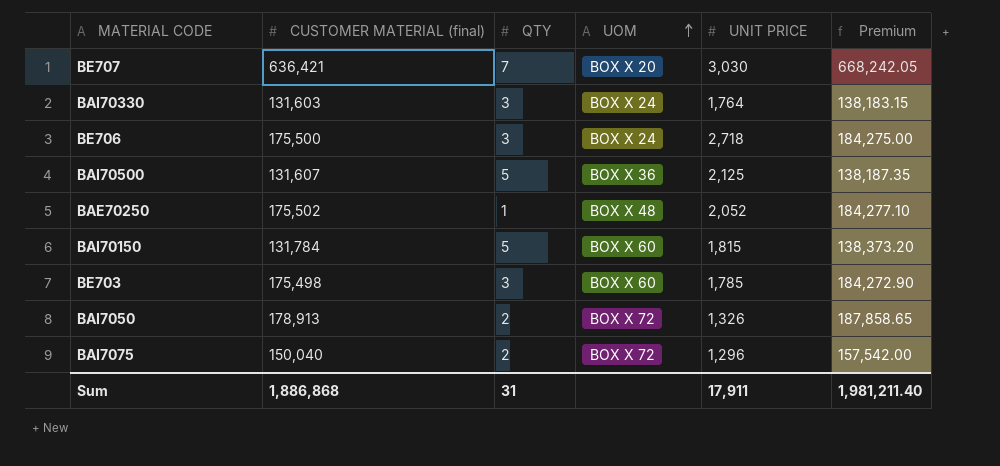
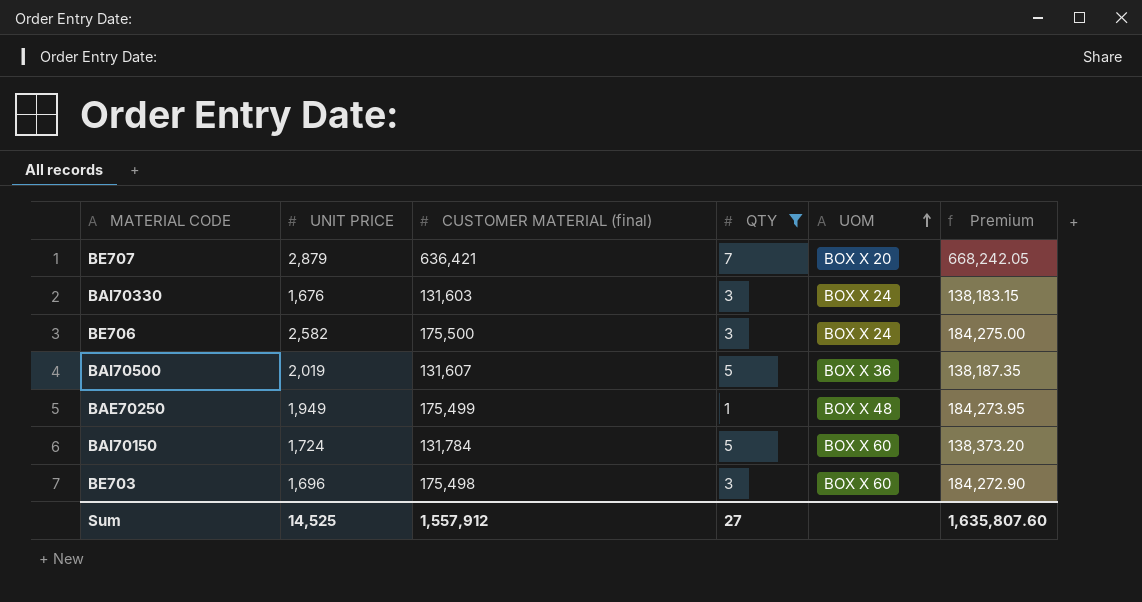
filter: none -> QTY != 2
column UNIT PRICE | position: 5 -> 2
BE707 | UNIT PRICE: 3,030 -> 2,879
BAI70330 | UNIT PRICE: 1,764 -> 1,676
BE706 | UNIT PRICE: 2,718 -> 2,582
BAI70500 | UNIT PRICE: 2,125 -> 2,019
BAE70250 | UNIT PRICE: 2,052 -> 1,949
BAE70250 | CUSTOMER MATERIAL (final): 175,502 -> 175,499
BAE70250 | Premium: 184,277.10 -> 184,273.95
BAI70150 | UNIT PRICE: 1,815 -> 1,724
BE703 | UNIT PRICE: 1,785 -> 1,696
Sum | UNIT PRICE: 17,911 -> 14,525
Sum | CUSTOMER MATERIAL (final): 1,886,868 -> 1,557,912
Sum | QTY: 31 -> 27
Sum | Premium: 1,981,211.40 -> 1,635,807.60

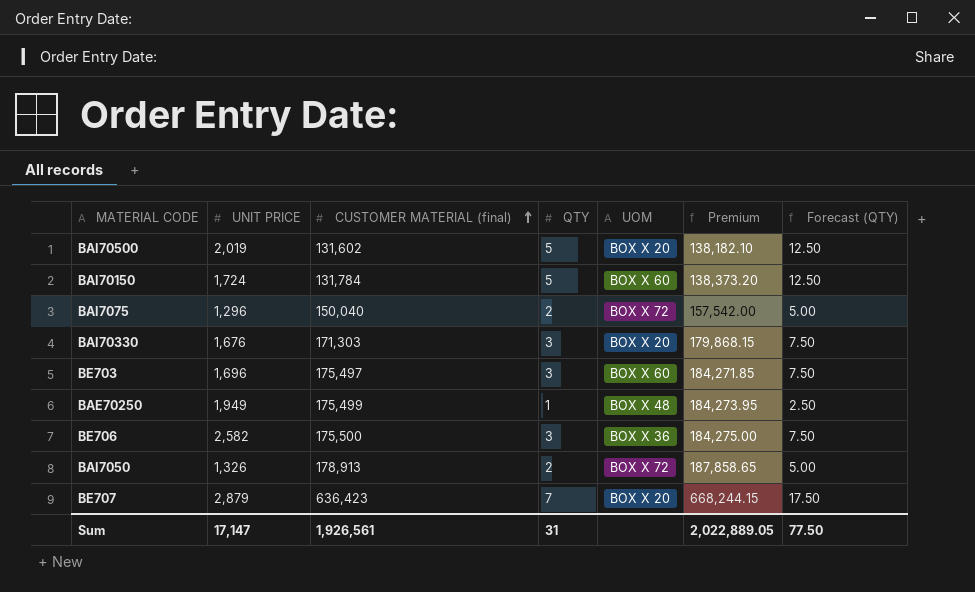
filter: QTY != 2 -> none
row order: UOM ascending -> CUSTOMER MATERIAL (final) ascending
column Forecast (QTY) | formula: none -> [QTY] * 2.5
BAI70500 | CUSTOMER MATERIAL (final): 131,607 -> 131,602
BAI70500 | UOM: BOX X 36 -> BOX X 20
BAI70500 | Premium: 138,187.35 -> 138,182.10
BAI70330 | CUSTOMER MATERIAL (final): 131,603 -> 171,303
BAI70330 | UOM: BOX X 24 -> BOX X 20
BAI70330 | Premium: 138,183.15 -> 179,868.15
BE703 | CUSTOMER MATERIAL (final): 175,498 -> 175,497
BE703 | Premium: 184,272.90 -> 184,271.85
BE706 | UOM: BOX X 24 -> BOX X 36
BE707 | CUSTOMER MATERIAL (final): 636,421 -> 636,423
BE707 | Premium: 668,242.05 -> 668,244.15
Sum | UNIT PRICE: 14,525 -> 17,147
Sum | CUSTOMER MATERIAL (final): 1,557,912 -> 1,926,561
Sum | QTY: 27 -> 31
Sum | Premium: 1,635,807.60 -> 2,022,889.05

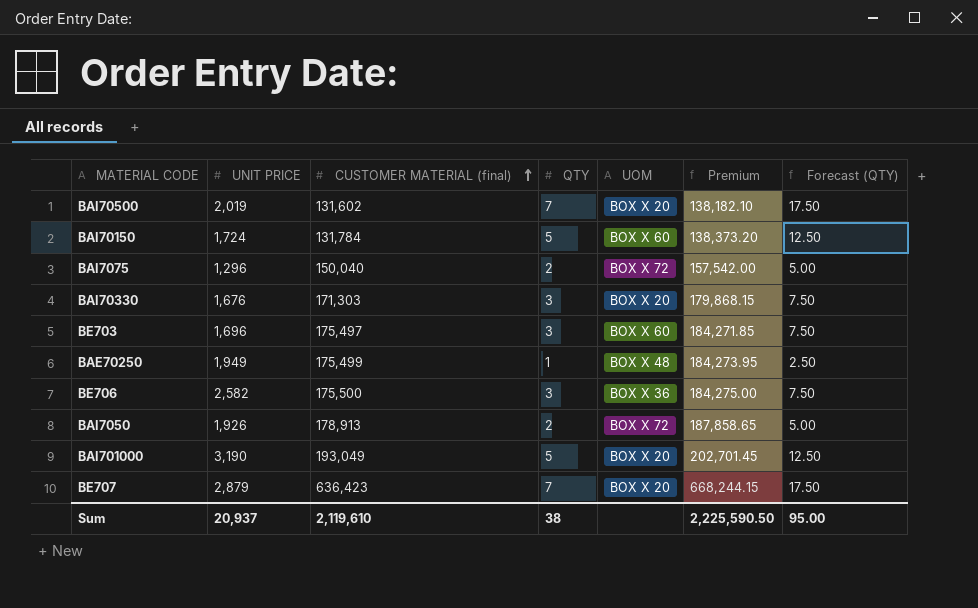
BAI70500 | QTY: 5 -> 7
BAI70500 | Forecast (QTY): 12.50 -> 17.50
BAI7050 | UNIT PRICE: 1,326 -> 1,926
row BAI701000: none -> 3,190 | 193,049 | 5 | BOX X 20 | 202,701.45 | 12.50
Sum | UNIT PRICE: 17,147 -> 20,937
Sum | CUSTOMER MATERIAL (final): 1,926,561 -> 2,119,610
Sum | QTY: 31 -> 38
Sum | Premium: 2,022,889.05 -> 2,225,590.50
Sum | Forecast (QTY): 77.50 -> 95.00

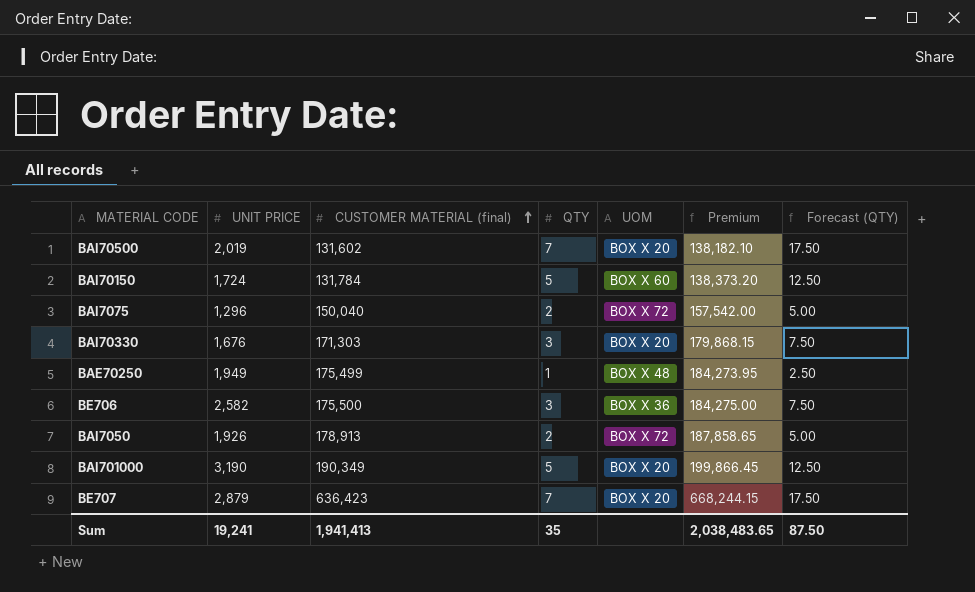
row BE703: 1,696 | 175,497 | 3 | BOX X 60 | 184,271.85 | 7.50 -> none
BAI701000 | CUSTOMER MATERIAL (final): 193,049 -> 190,349
BAI701000 | Premium: 202,701.45 -> 199,866.45
Sum | UNIT PRICE: 20,937 -> 19,241
Sum | CUSTOMER MATERIAL (final): 2,119,610 -> 1,941,413
Sum | QTY: 38 -> 35
Sum | Premium: 2,225,590.50 -> 2,038,483.65
Sum | Forecast (QTY): 95.00 -> 87.50

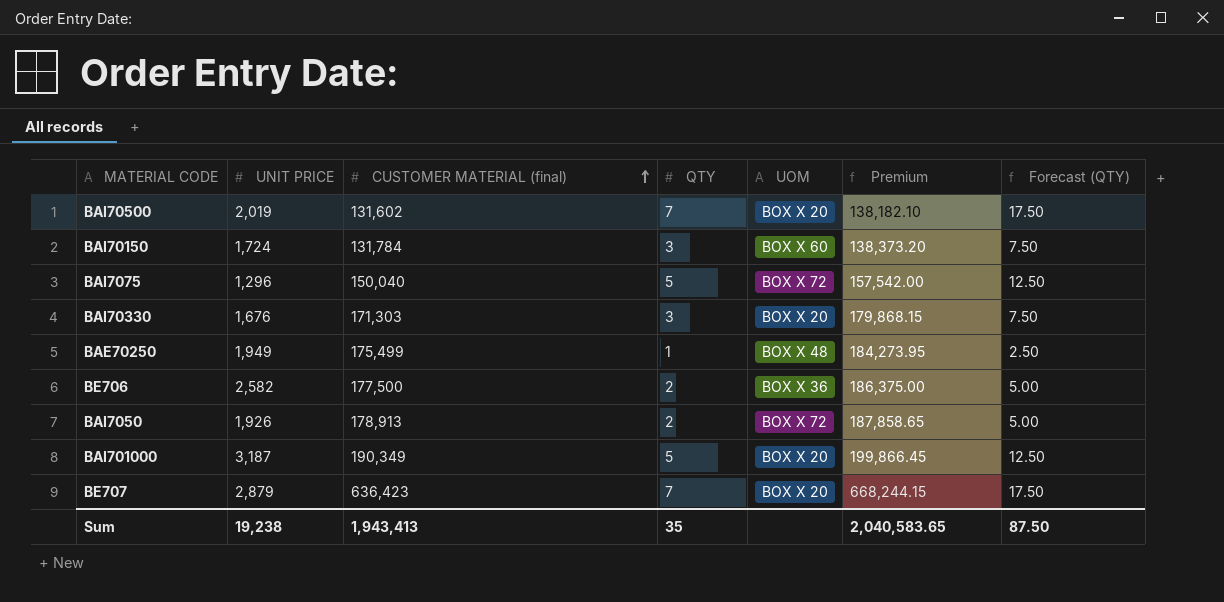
BAI70150 | QTY: 5 -> 3
BAI70150 | Forecast (QTY): 12.50 -> 7.50
BAI7075 | QTY: 2 -> 5
BAI7075 | Forecast (QTY): 5.00 -> 12.50
BE706 | CUSTOMER MATERIAL (final): 175,500 -> 177,500
BE706 | QTY: 3 -> 2
BE706 | Premium: 184,275.00 -> 186,375.00
BE706 | Forecast (QTY): 7.50 -> 5.00
BAI701000 | UNIT PRICE: 3,190 -> 3,187
Sum | UNIT PRICE: 19,241 -> 19,238
Sum | CUSTOMER MATERIAL (final): 1,941,413 -> 1,943,413
Sum | Premium: 2,038,483.65 -> 2,040,583.65

